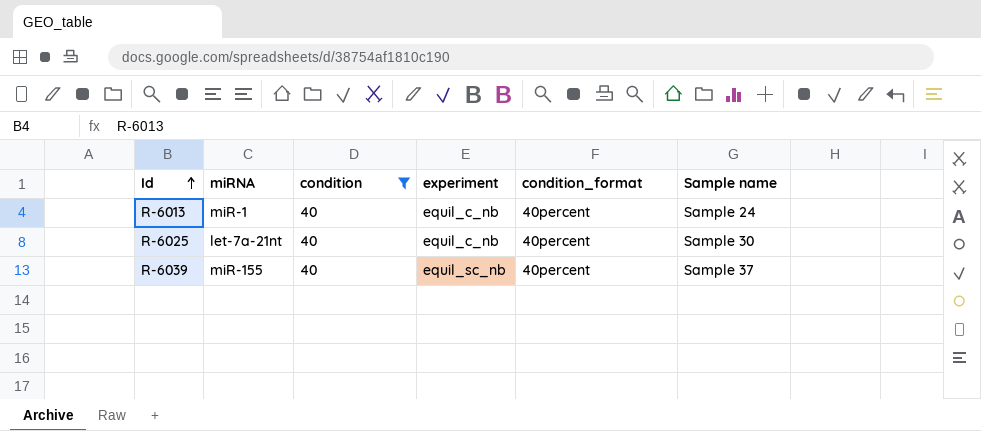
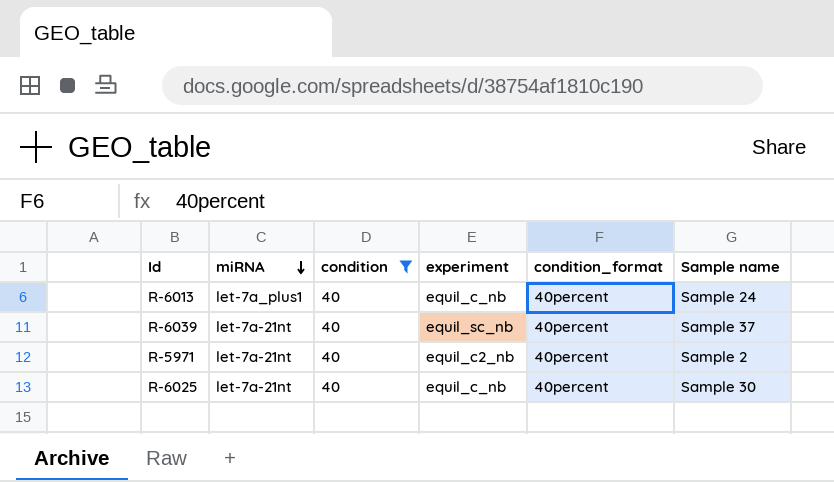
row order: Id ascending -> miRNA descending
R-6013 | miRNA: miR-1 -> let-7a_plus1
R-6039 | miRNA: miR-155 -> let-7a-21nt
row R-5971: none -> let-7a-21nt | 40 | equil_c2_nb | 40percent | Sample 2

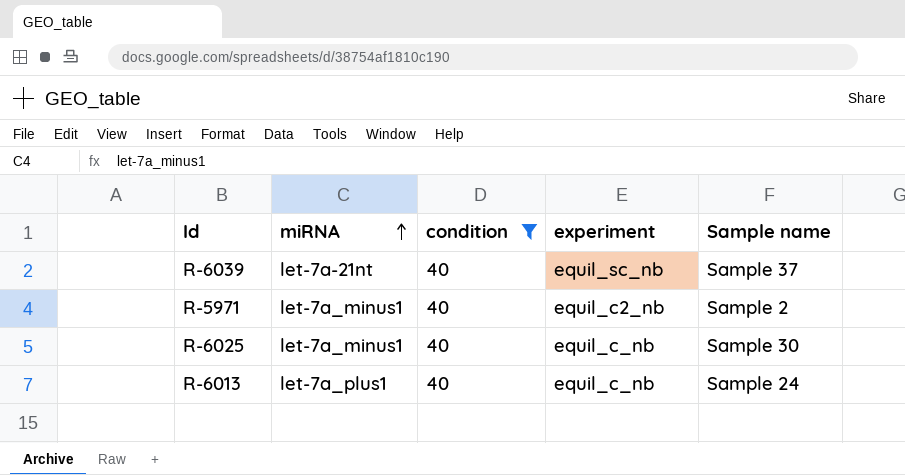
row order: miRNA descending -> miRNA ascending
column condition_format | position: 5 -> none
R-5971 | miRNA: let-7a-21nt -> let-7a_minus1
R-6025 | miRNA: let-7a-21nt -> let-7a_minus1

